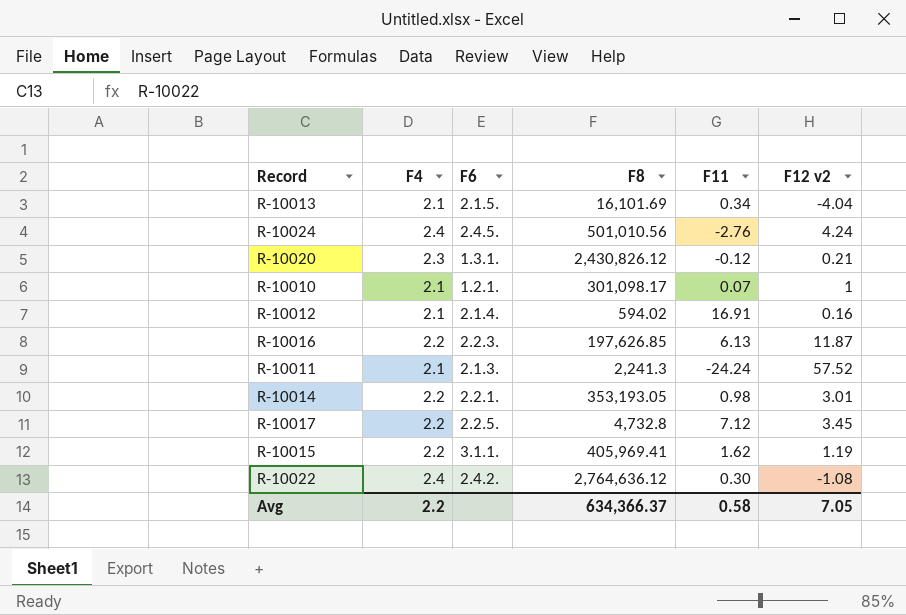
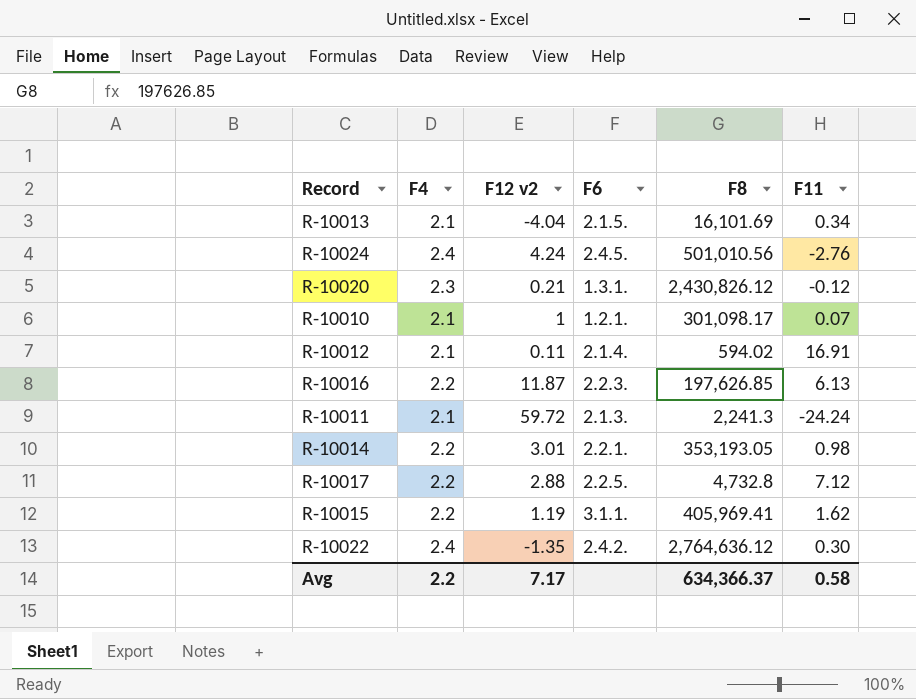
column F12 v2 | position: 6 -> 3
R-10012 | F12 v2: 0.16 -> 0.11
R-10011 | F12 v2: 57.52 -> 59.72
R-10017 | F12 v2: 3.45 -> 2.88
R-10022 | F12 v2: -1.08 -> -1.35
Avg | F12 v2: 7.05 -> 7.17

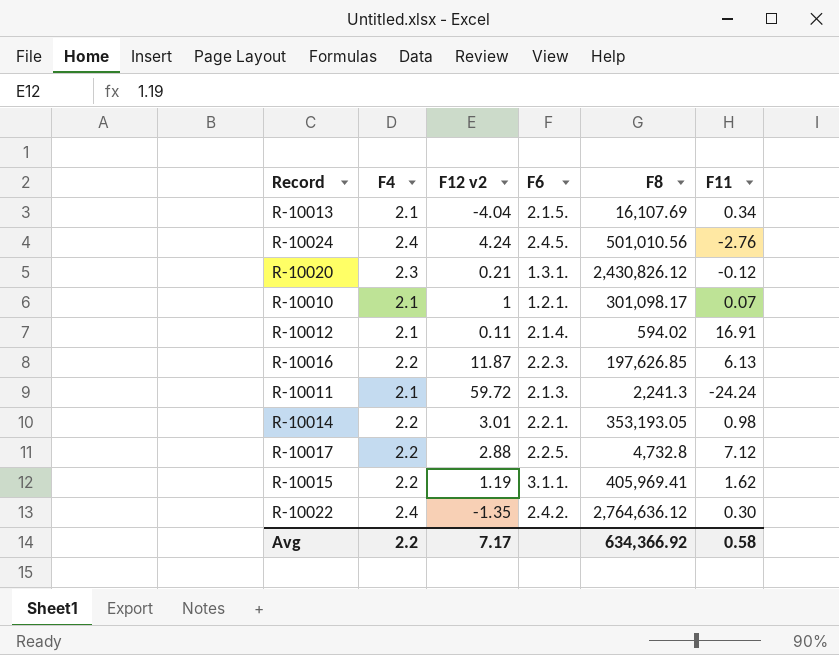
R-10013 | F8: 16,101.69 -> 16,107.69
Avg | F8: 634,366.37 -> 634,366.92

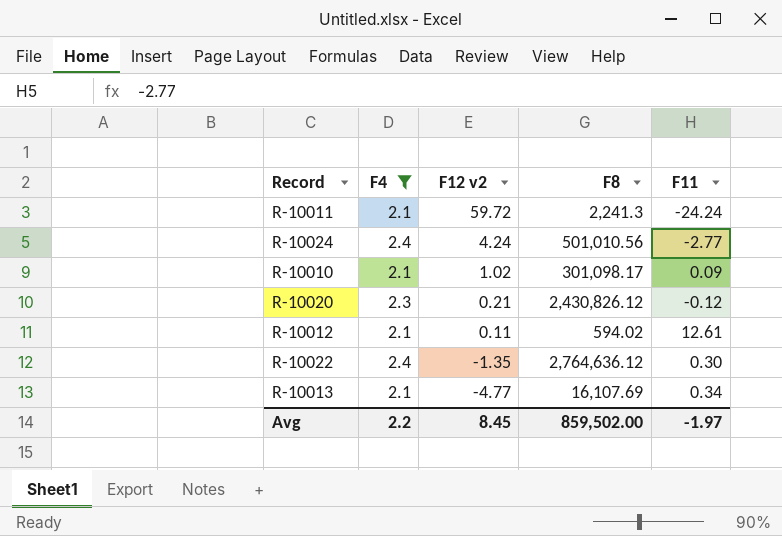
filter: none -> F4 != 2.2
row order: none -> F12 v2 descending
column F6 | position: 4 -> none
R-10024 | F11: -2.76 -> -2.77
R-10010 | F12 v2: 1 -> 1.02
R-10010 | F11: 0.07 -> 0.09
R-10012 | F11: 16.91 -> 12.61
R-10013 | F12 v2: -4.04 -> -4.77
Avg | F12 v2: 7.17 -> 8.45
Avg | F8: 634,366.92 -> 859,502.00
Avg | F11: 0.58 -> -1.97

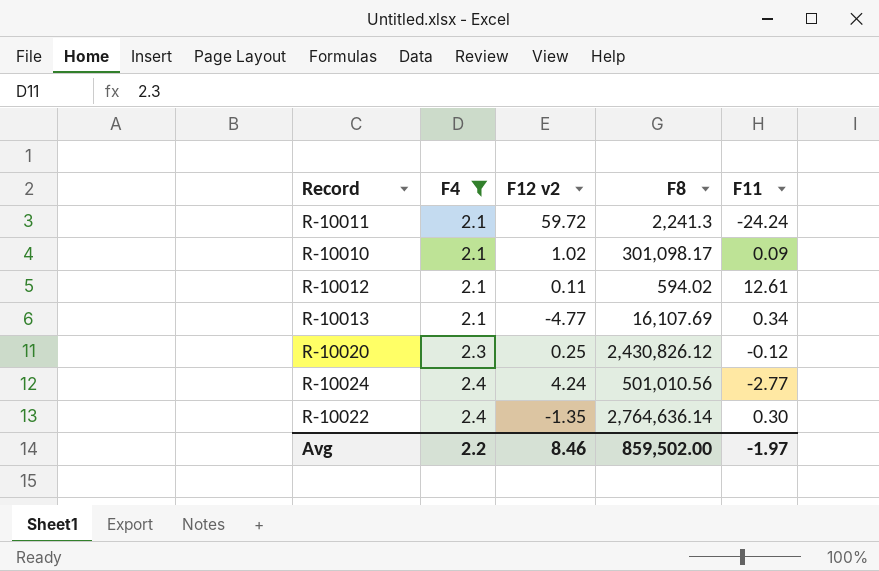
row order: F12 v2 descending -> F4 ascending
R-10020 | F12 v2: 0.21 -> 0.25
R-10022 | F8: 2,764,636.12 -> 2,764,636.14
Avg | F12 v2: 8.45 -> 8.46

